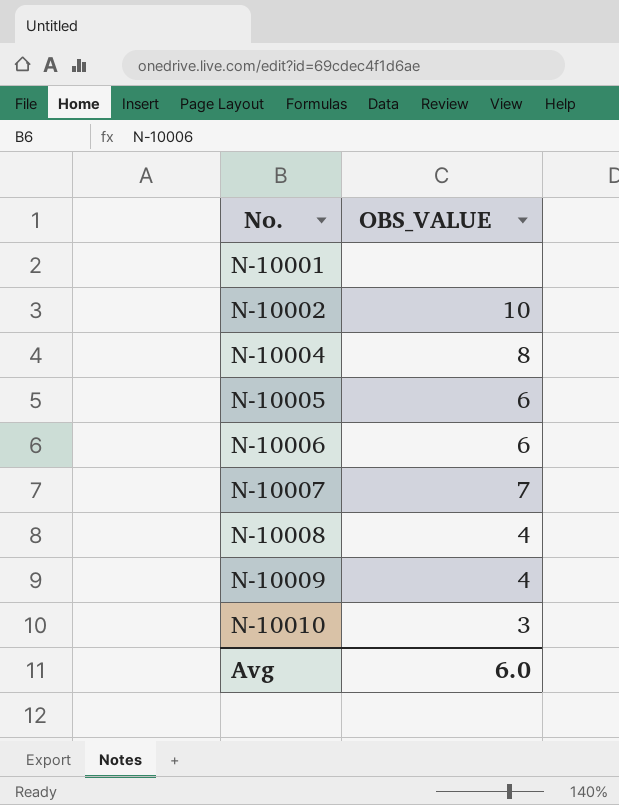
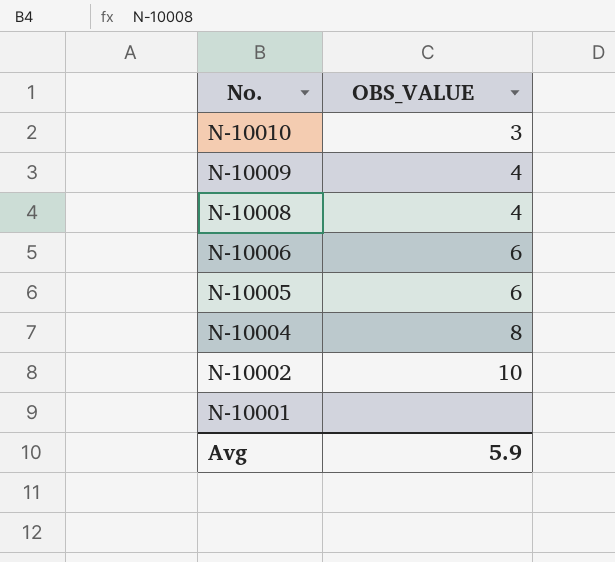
row order: No. ascending -> No. descending
row N-10007: 7 -> none
Avg | OBS_VALUE: 6.0 -> 5.9

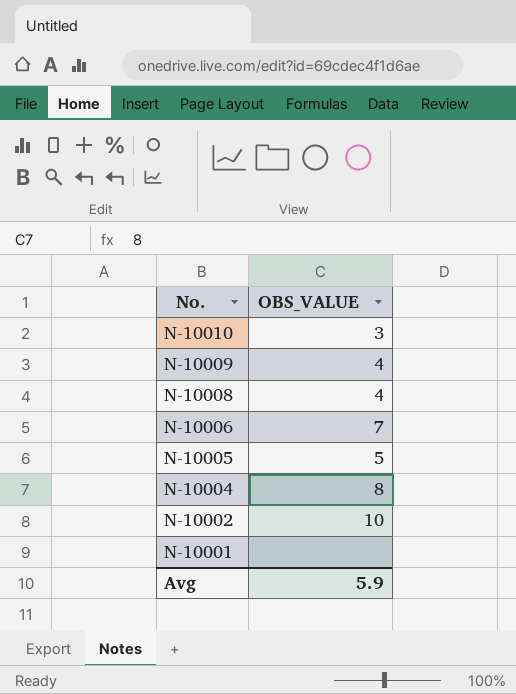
N-10006 | OBS_VALUE: 6 -> 7
N-10005 | OBS_VALUE: 6 -> 5

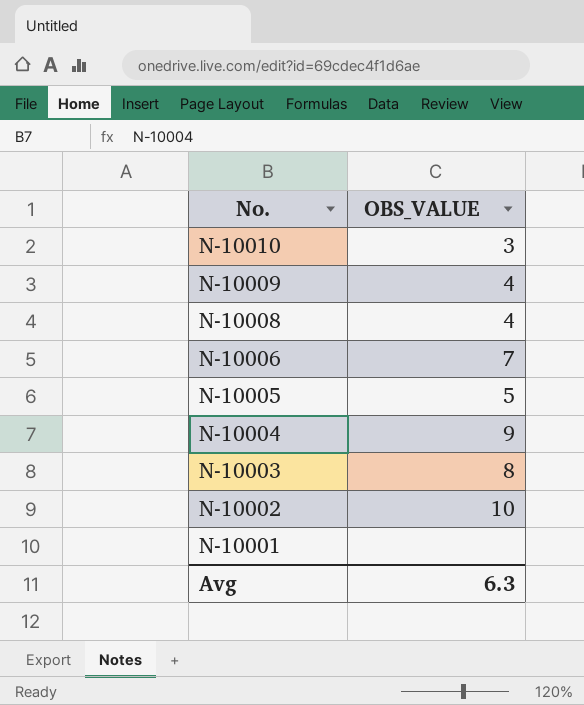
N-10004 | OBS_VALUE: 8 -> 9
row N-10003: none -> 8
Avg | OBS_VALUE: 5.9 -> 6.3

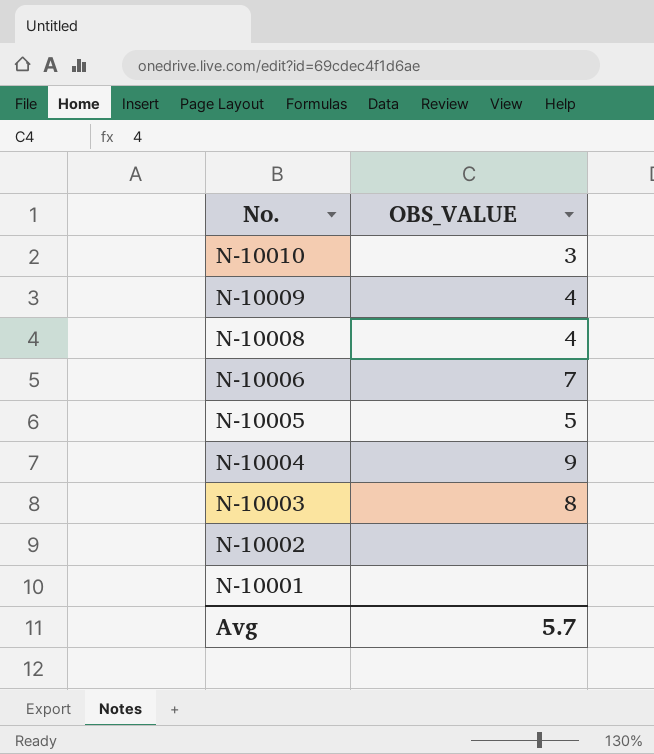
N-10002 | OBS_VALUE: 10 -> none
Avg | OBS_VALUE: 6.3 -> 5.7

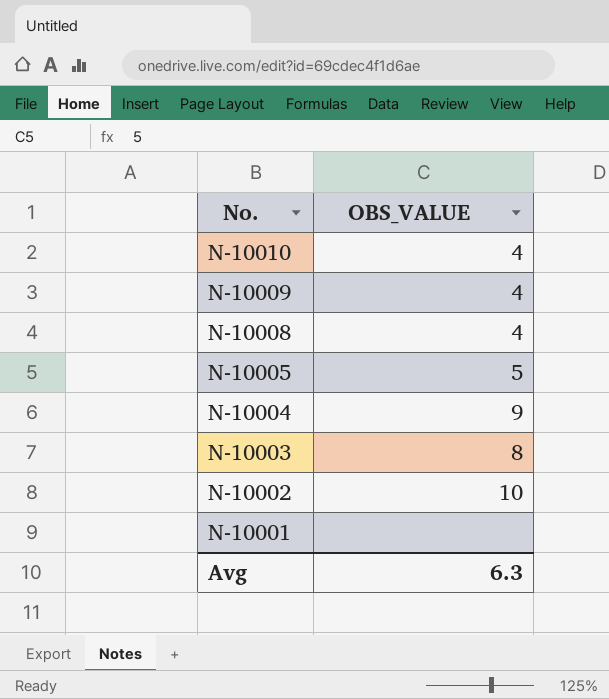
row N-10006: 7 -> none
N-10010 | OBS_VALUE: 3 -> 4
N-10002 | OBS_VALUE: none -> 10
Avg | OBS_VALUE: 5.7 -> 6.3

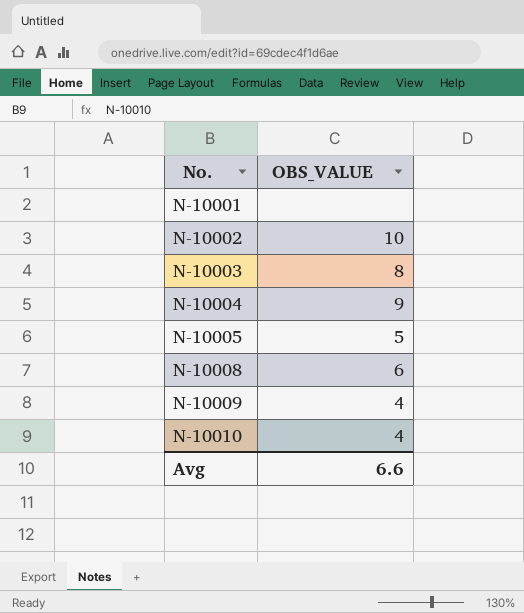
row order: No. descending -> No. ascending
N-10008 | OBS_VALUE: 4 -> 6
Avg | OBS_VALUE: 6.3 -> 6.6

